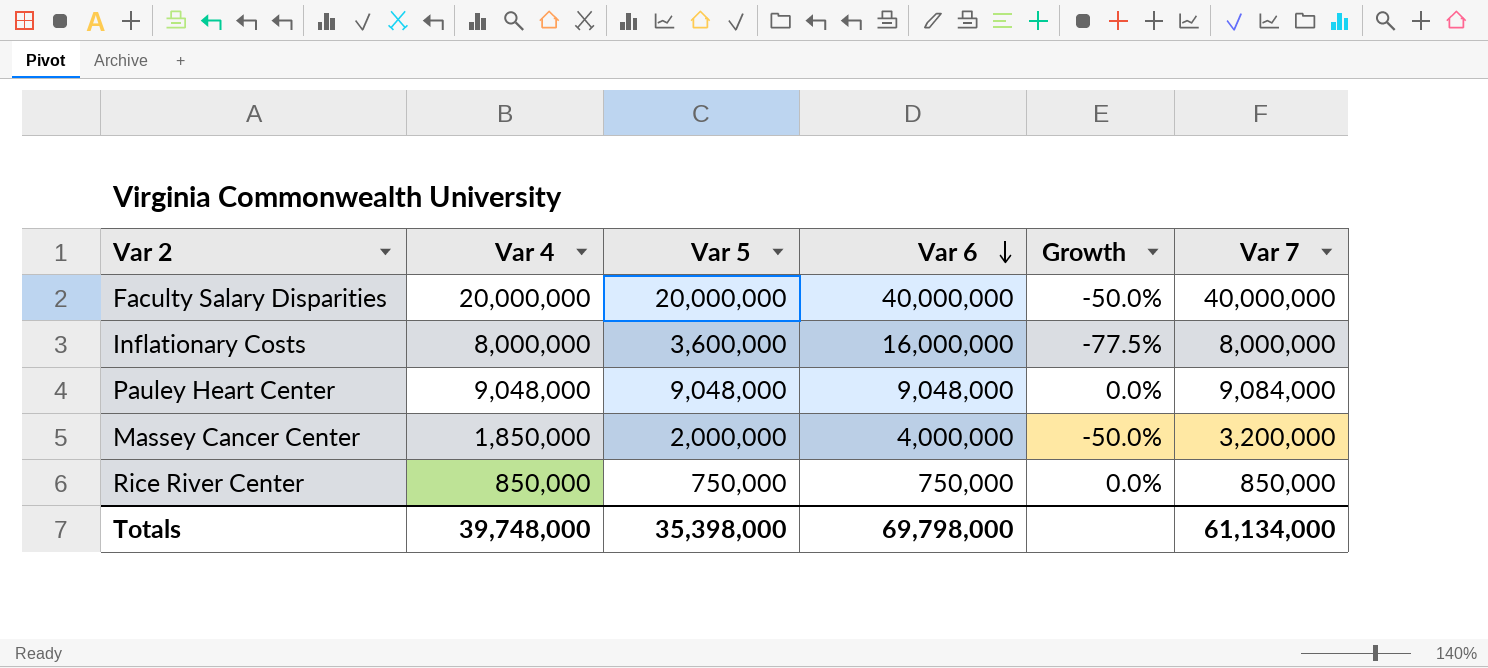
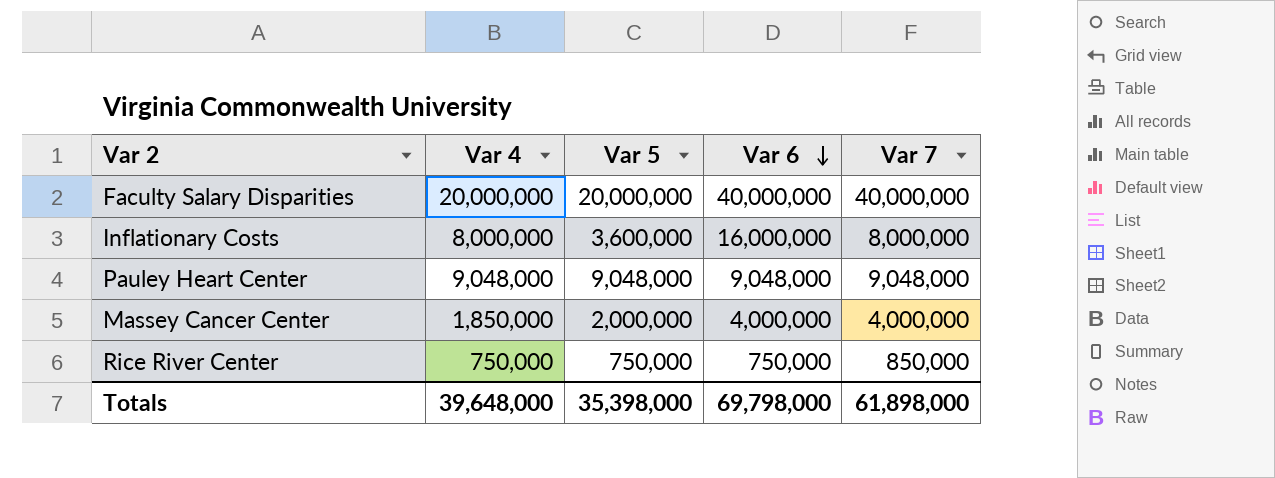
column Growth | formula: ([Var 5] - [Var 6]) / [Var 6] -> none
Pauley Heart Center | Var 7: 9,084,000 -> 9,048,000
Massey Cancer Center | Var 7: 3,200,000 -> 4,000,000
Rice River Center | Var 4: 850,000 -> 750,000
Totals | Var 4: 39,748,000 -> 39,648,000
Totals | Var 7: 61,134,000 -> 61,898,000

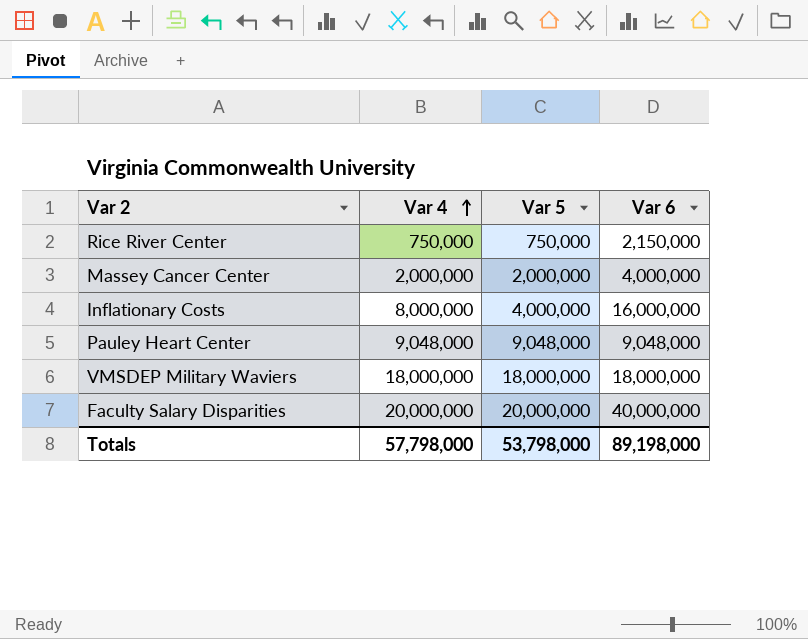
row order: Var 6 descending -> Var 4 ascending
column Var 7 | position: 5 -> none
Rice River Center | Var 6: 750,000 -> 2,150,000
Massey Cancer Center | Var 4: 1,850,000 -> 2,000,000
Inflationary Costs | Var 5: 3,600,000 -> 4,000,000
row VMSDEP Military Waviers: none -> 18,000,000 | 18,000,000 | 18,000,000
Totals | Var 4: 39,648,000 -> 57,798,000
Totals | Var 5: 35,398,000 -> 53,798,000
Totals | Var 6: 69,798,000 -> 89,198,000

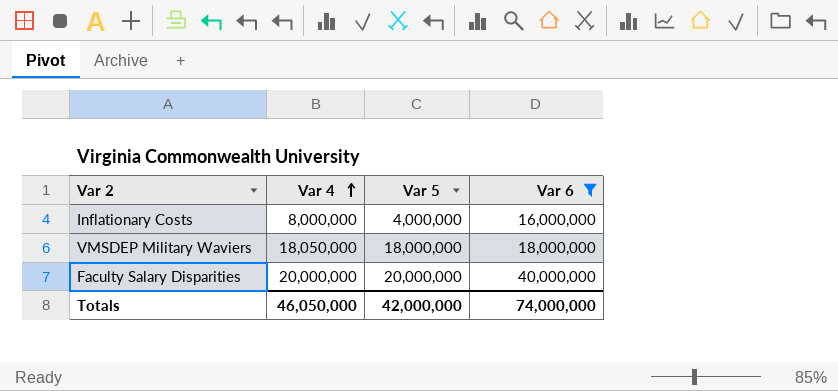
filter: none -> Var 6 >= 16,000,000
VMSDEP Military Waviers | Var 4: 18,000,000 -> 18,050,000
Totals | Var 4: 57,798,000 -> 46,050,000
Totals | Var 5: 53,798,000 -> 42,000,000
Totals | Var 6: 89,198,000 -> 74,000,000

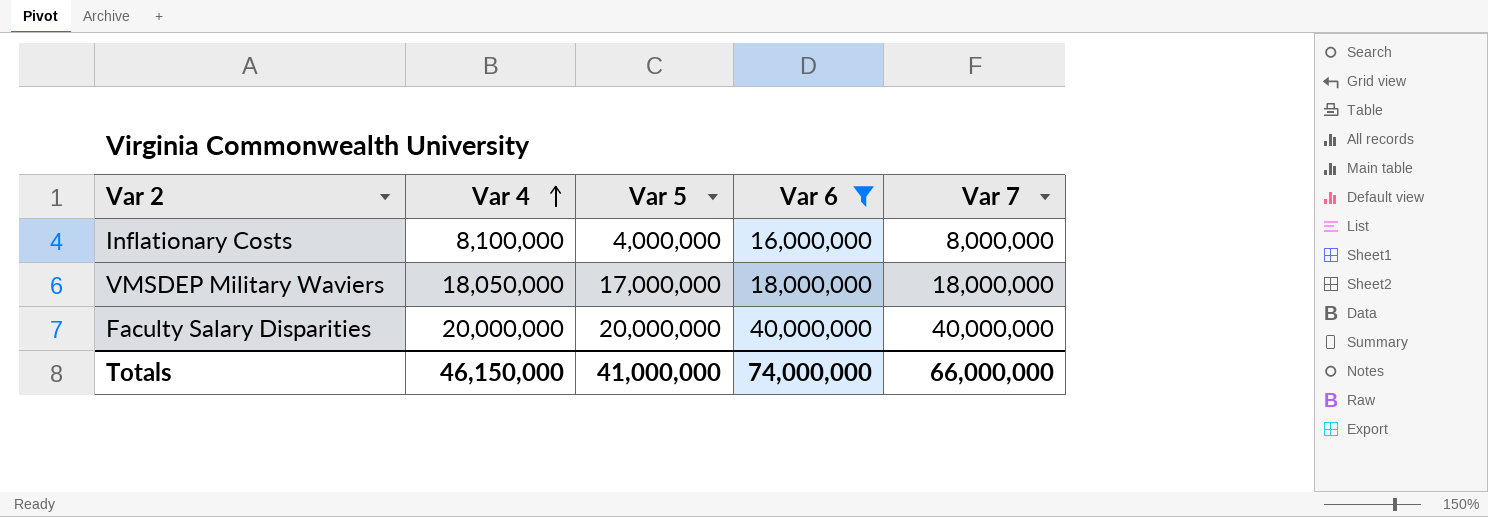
column Var 7 | position: none -> 5
Inflationary Costs | Var 4: 8,000,000 -> 8,100,000
VMSDEP Military Waviers | Var 5: 18,000,000 -> 17,000,000
Totals | Var 4: 46,050,000 -> 46,150,000
Totals | Var 5: 42,000,000 -> 41,000,000

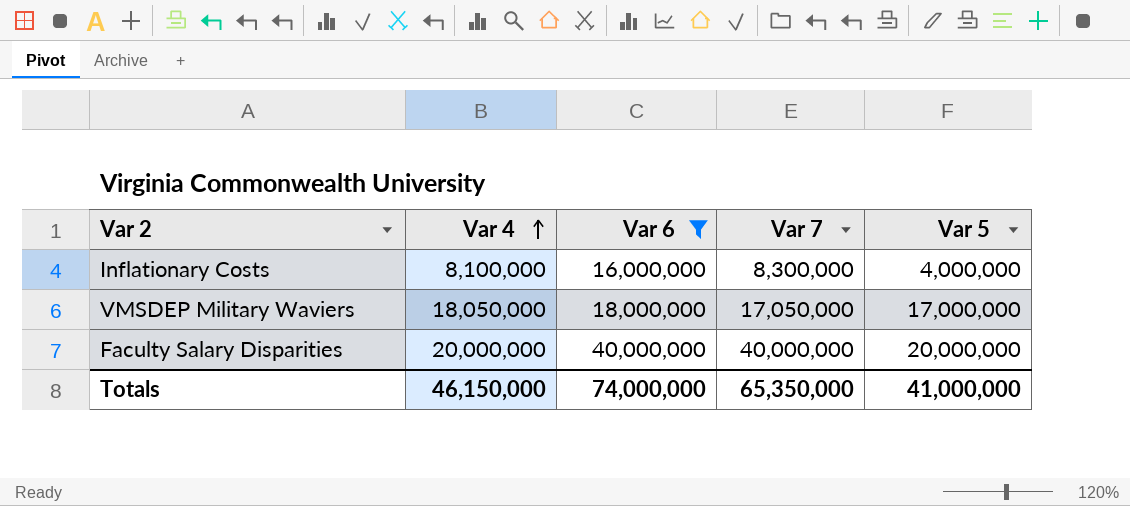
column Var 5 | position: 3 -> 5
Inflationary Costs | Var 7: 8,000,000 -> 8,300,000
VMSDEP Military Waviers | Var 7: 18,000,000 -> 17,050,000
Totals | Var 7: 66,000,000 -> 65,350,000

